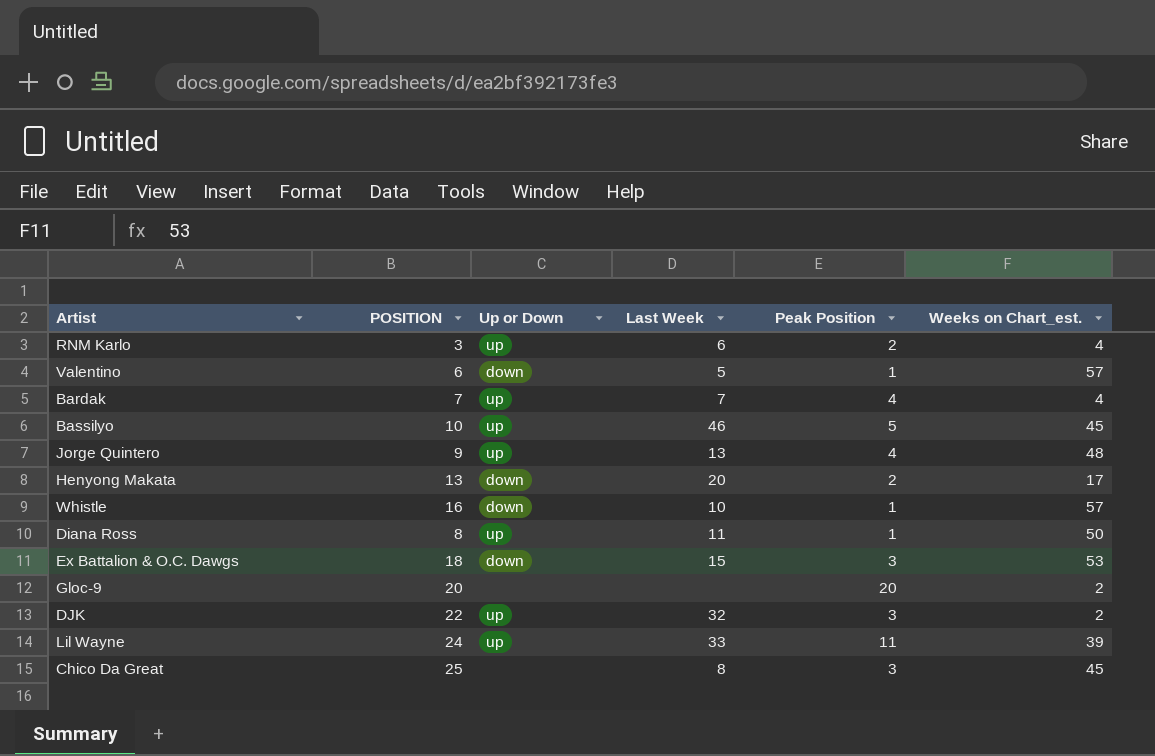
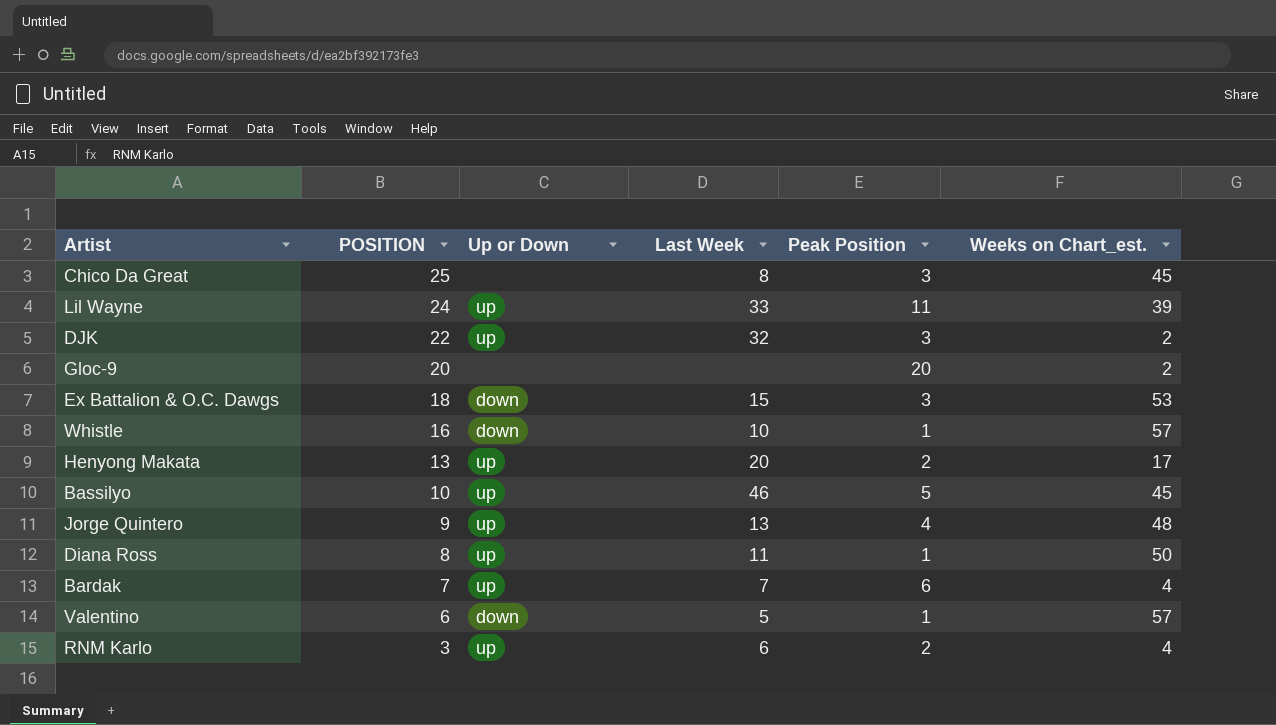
row order: none -> POSITION descending
Henyong Makata | Up or Down: down -> up
Bardak | Peak Position: 4 -> 6

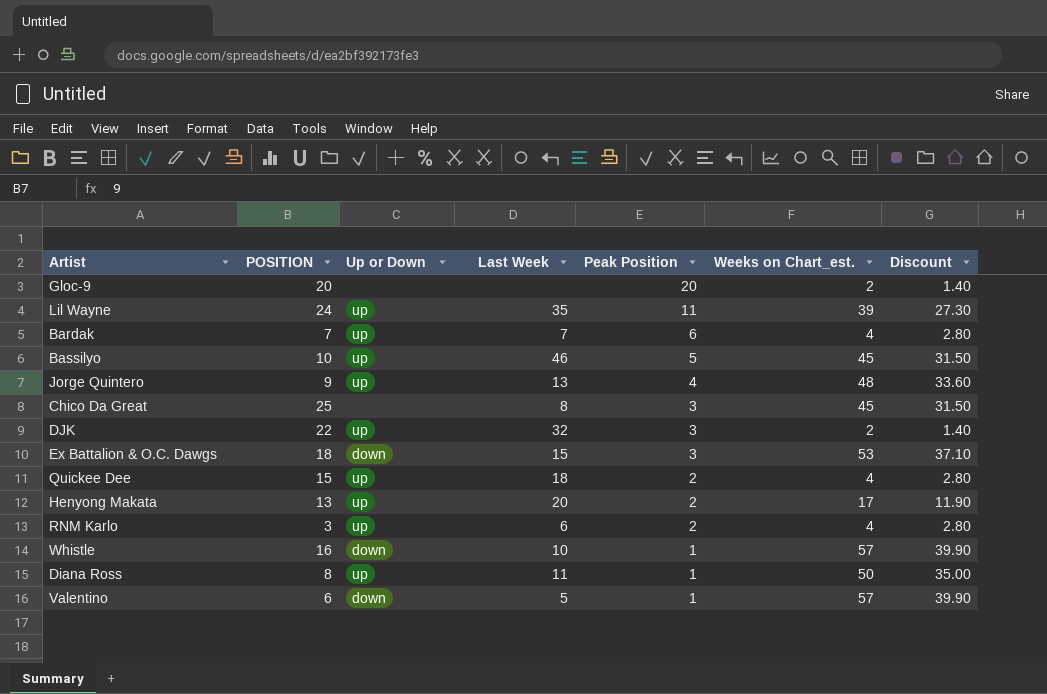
row order: POSITION descending -> Peak Position descending
column Discount | formula: none -> [Weeks on Chart_est.] * 0.7
Lil Wayne | Last Week: 33 -> 35
row Quickee Dee: none -> 15 | up | 18 | 2 | 4 | 2.80

